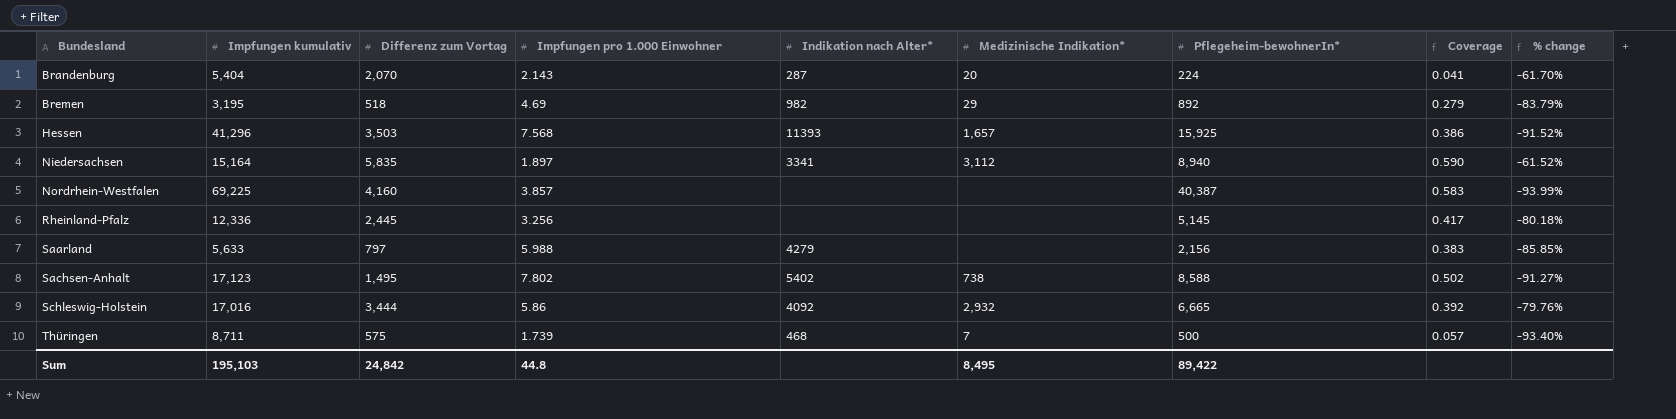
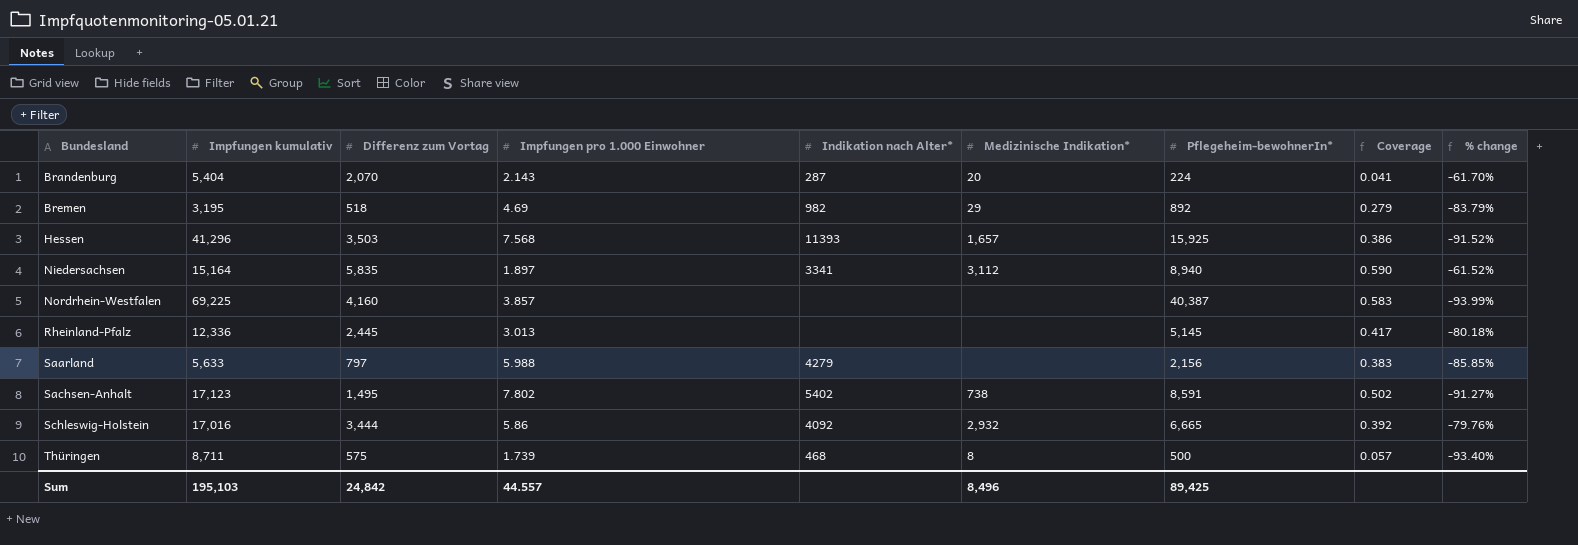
Rheinland-Pfalz | Impfungen pro 1.000 Einwohner: 3.256 -> 3.013
Sachsen-Anhalt | Pflegeheim-bewohnerIn*: 8,588 -> 8,591
Thüringen | Medizinische Indikation*: 7 -> 8
Sum | Impfungen pro 1.000 Einwohner: 44.8 -> 44.557
Sum | Medizinische Indikation*: 8,495 -> 8,496
Sum | Pflegeheim-bewohnerIn*: 89,422 -> 89,425

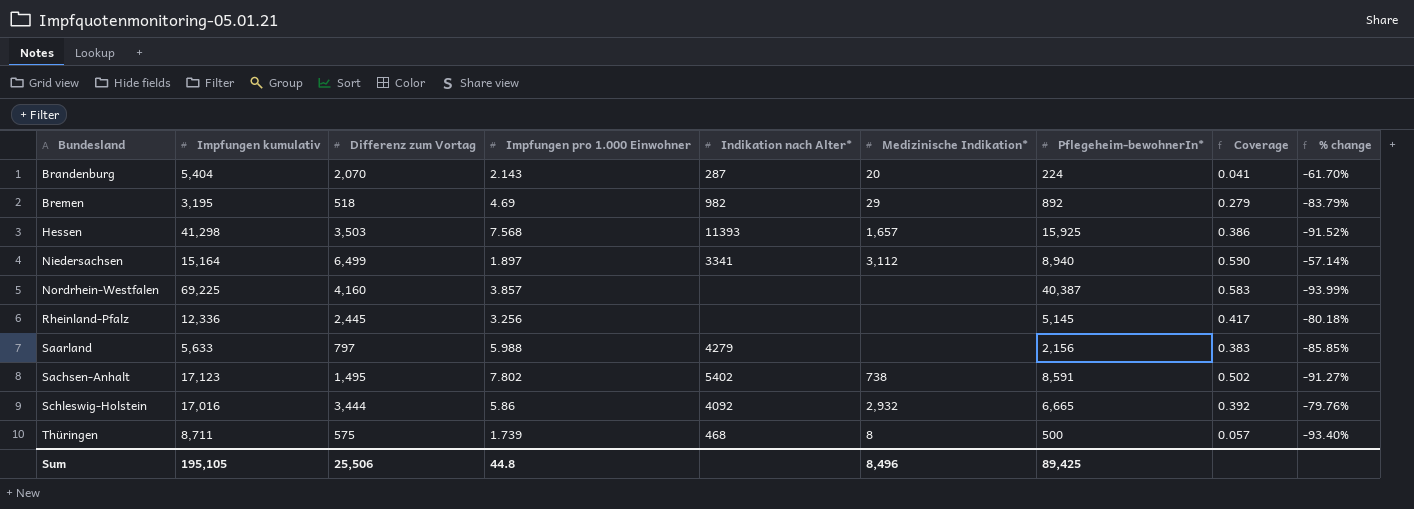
Hessen | Impfungen kumulativ: 41,296 -> 41,298
Niedersachsen | Differenz zum Vortag: 5,835 -> 6,499
Niedersachsen | % change: -61.52% -> -57.14%
Rheinland-Pfalz | Impfungen pro 1.000 Einwohner: 3.013 -> 3.256
Sum | Impfungen kumulativ: 195,103 -> 195,105
Sum | Differenz zum Vortag: 24,842 -> 25,506
Sum | Impfungen pro 1.000 Einwohner: 44.557 -> 44.8

